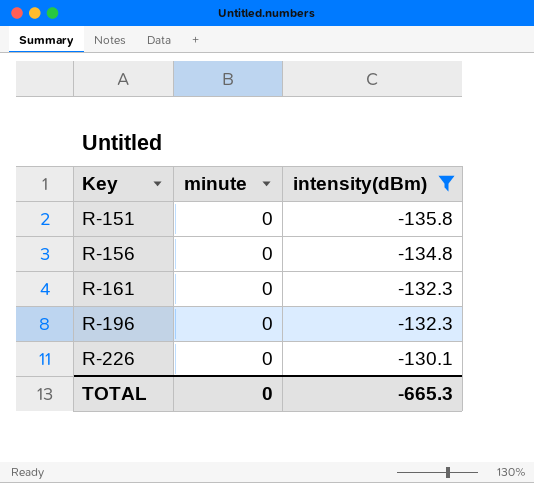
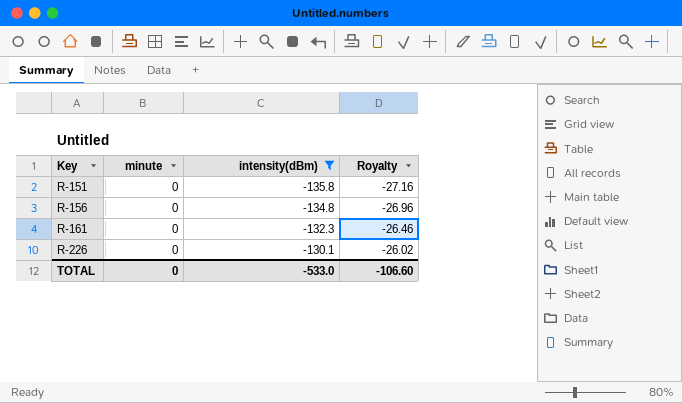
column Royalty | formula: none -> [intensity(dBm)] * 0.2
row R-196: 0 | -132.3 -> none
TOTAL | intensity(dBm): -665.3 -> -533.0

